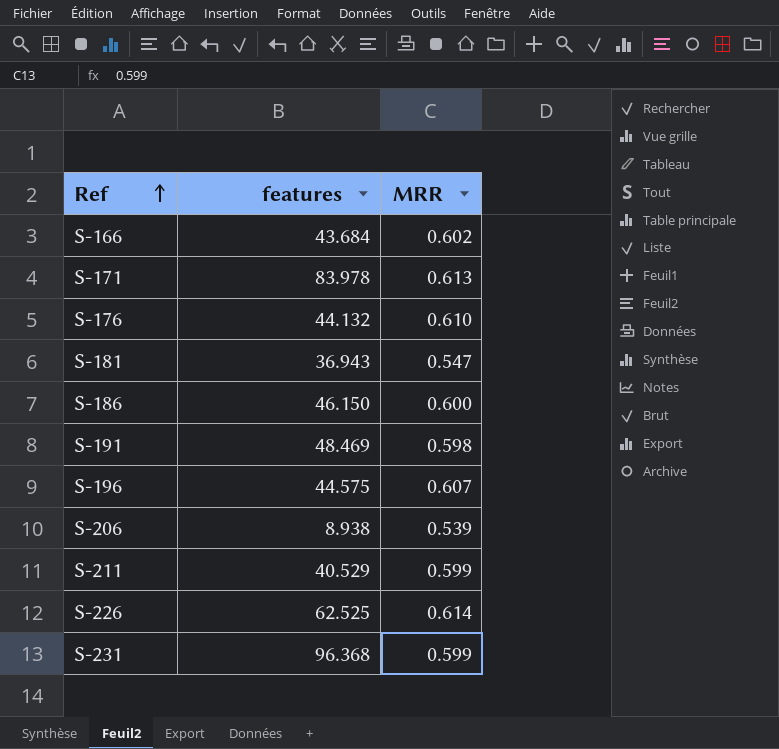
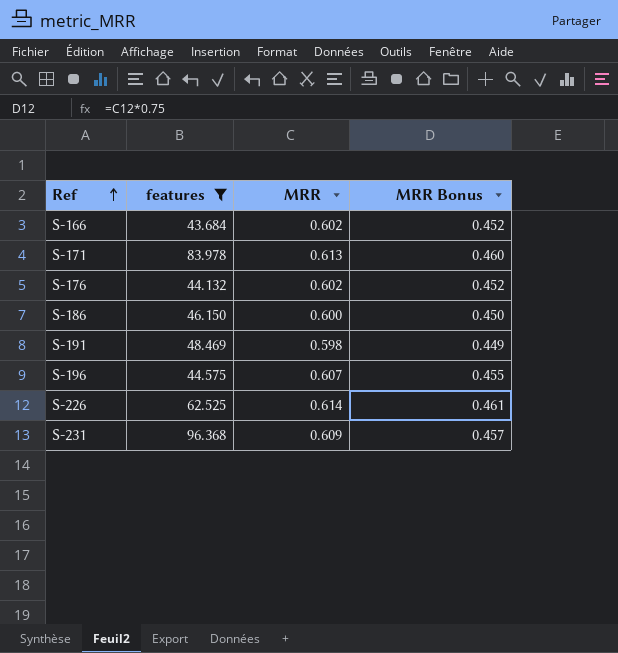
filter: none -> features >= 43.684
column MRR Bonus | formula: none -> [MRR] * 0.75
S-176 | MRR: 0.610 -> 0.602
S-231 | MRR: 0.599 -> 0.609

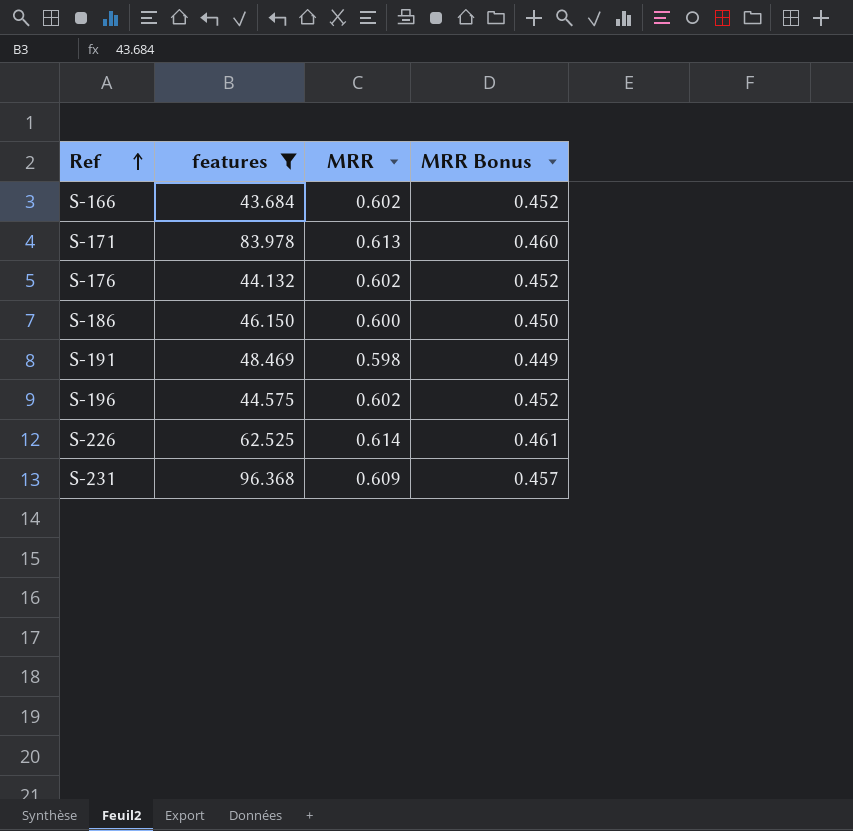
S-196 | MRR: 0.607 -> 0.602
S-196 | MRR Bonus: 0.455 -> 0.452

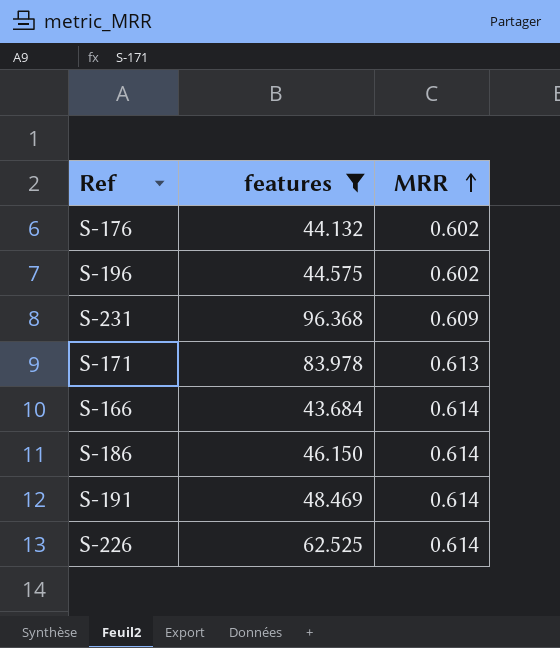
row order: Ref ascending -> MRR ascending
column MRR Bonus | formula: [MRR] * 0.75 -> none
S-166 | MRR: 0.602 -> 0.614
S-186 | MRR: 0.600 -> 0.614
S-191 | MRR: 0.598 -> 0.614

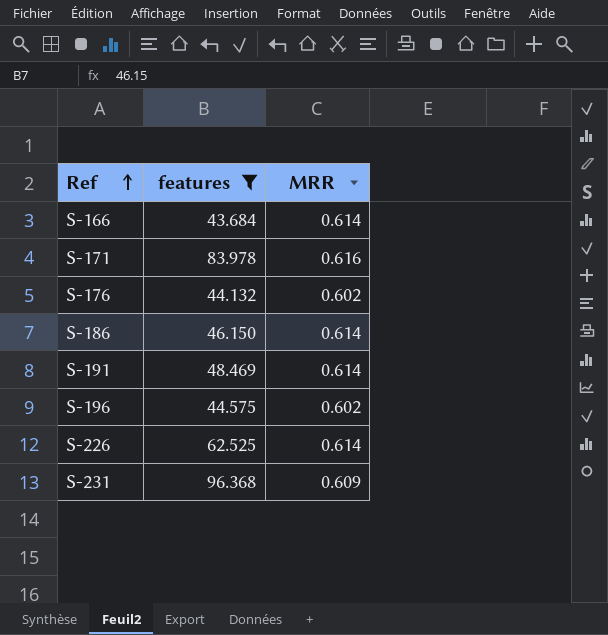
row order: MRR ascending -> Ref ascending
S-171 | MRR: 0.613 -> 0.616

